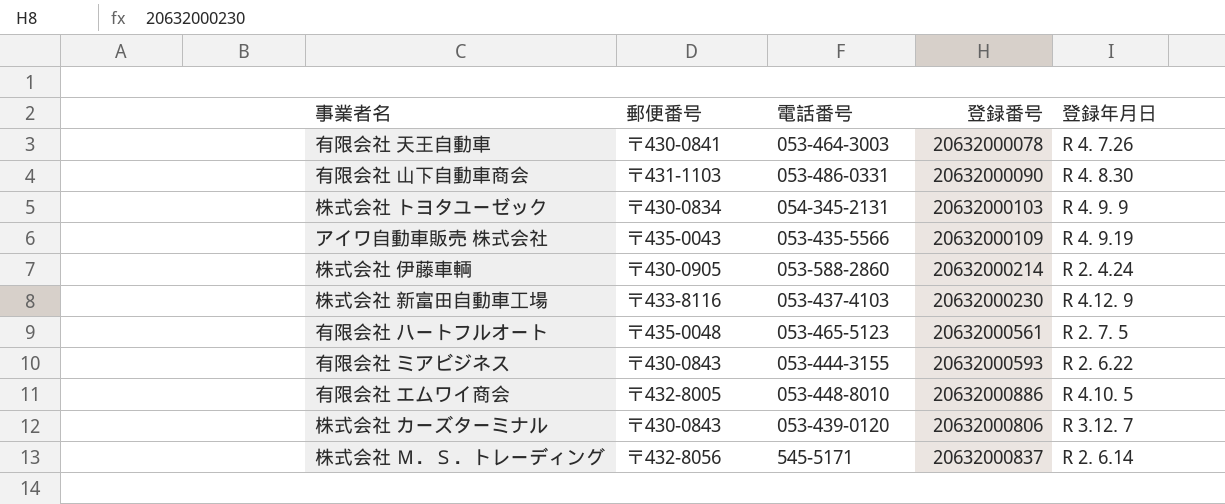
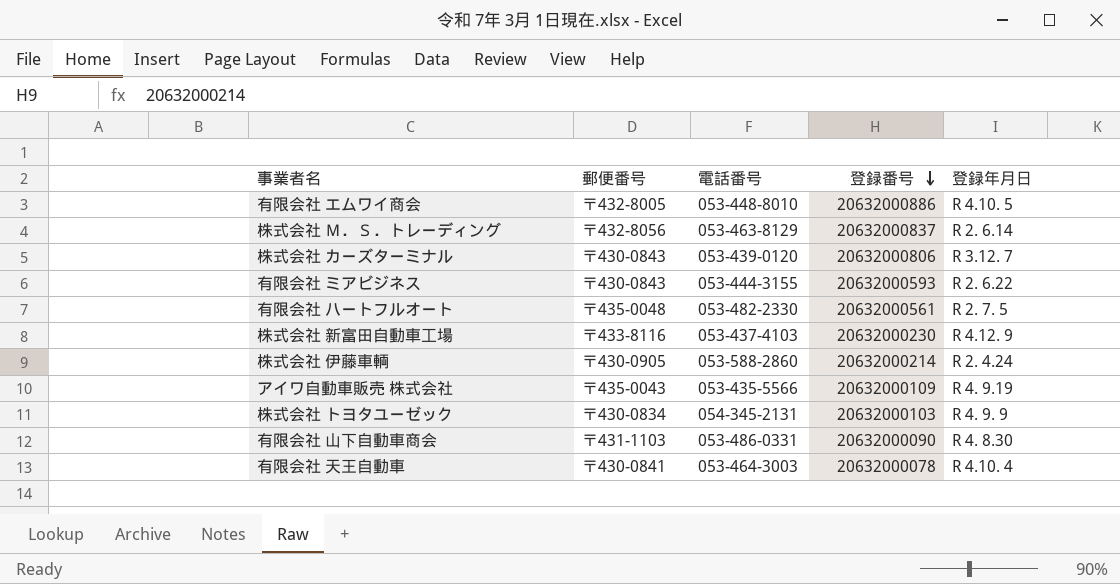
row order: none -> 登録番号 descending
株式会社 Ｍ．Ｓ．トレーディング | 電話番号: 545-5171 -> 053-463-8129
有限会社 ハートフルオート | 電話番号: 053-465-5123 -> 053-482-2330
有限会社 天王自動車 | 登録年月日: R 4. 7.26 -> R 4.10. 4

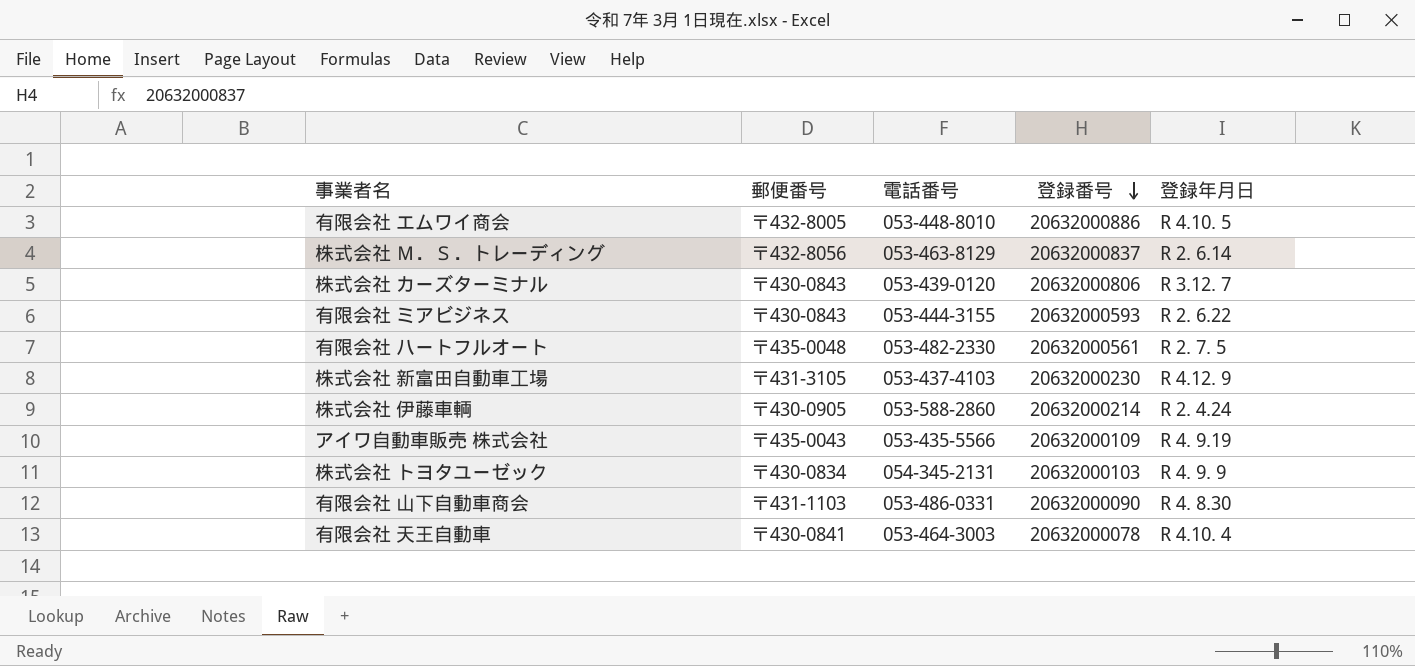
株式会社 新富田自動車工場 | 郵便番号: 〒433-8116 -> 〒431-3105

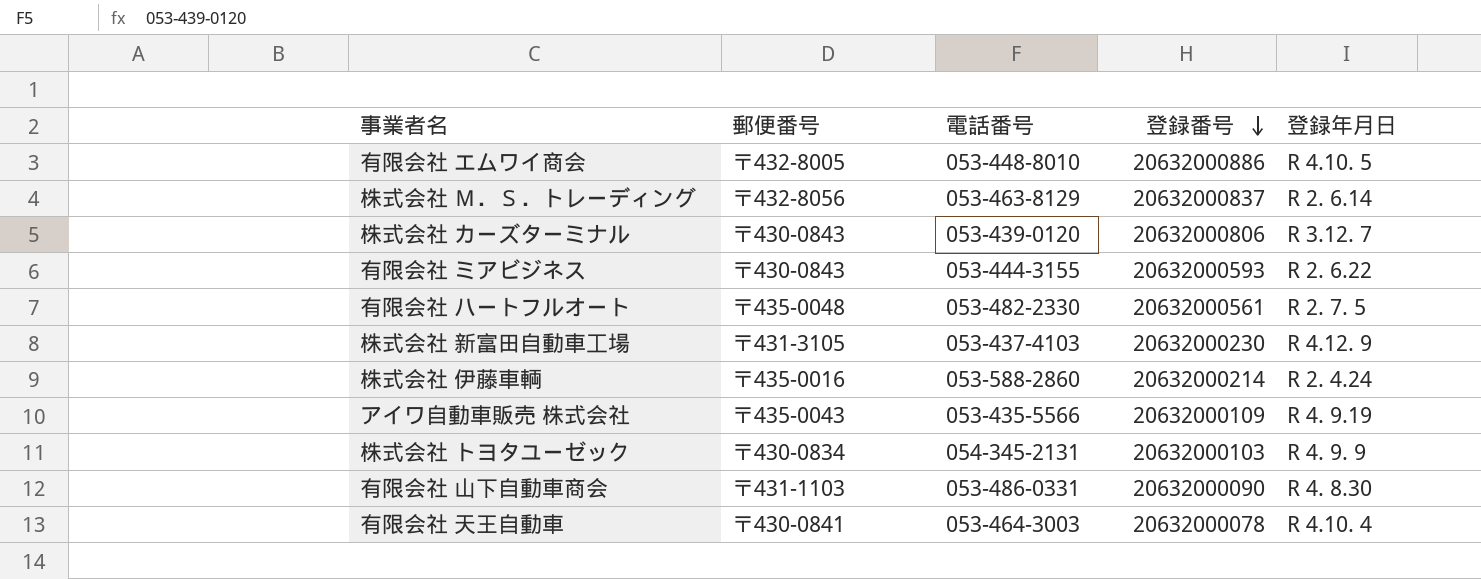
株式会社 伊藤車輌 | 郵便番号: 〒430-0905 -> 〒435-0016

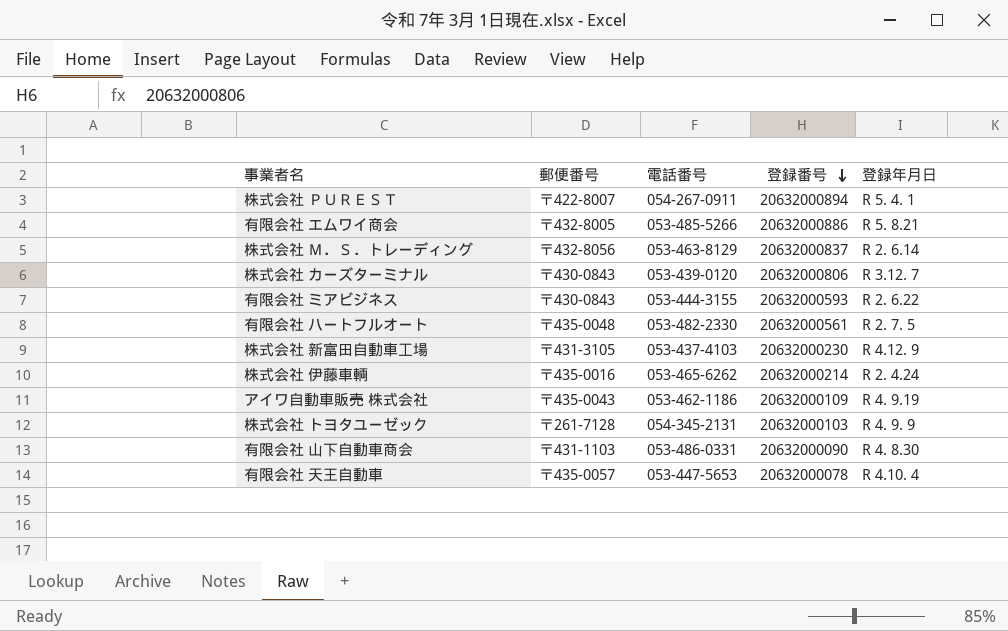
row 株式会社 ＰＵＲＥＳＴ: none -> 〒422-8007 | 054-267-0911 | 20632000894 | R 5. 4. 1
有限会社 エムワイ商会 | 電話番号: 053-448-8010 -> 053-485-5266
有限会社 エムワイ商会 | 登録年月日: R 4.10. 5 -> R 5. 8.21
株式会社 伊藤車輌 | 電話番号: 053-588-2860 -> 053-465-6262
アイワ自動車販売 株式会社 | 電話番号: 053-435-5566 -> 053-462-1186
株式会社 トヨタユーゼック | 郵便番号: 〒430-0834 -> 〒261-7128
有限会社 天王自動車 | 郵便番号: 〒430-0841 -> 〒435-0057
有限会社 天王自動車 | 電話番号: 053-464-3003 -> 053-447-5653

